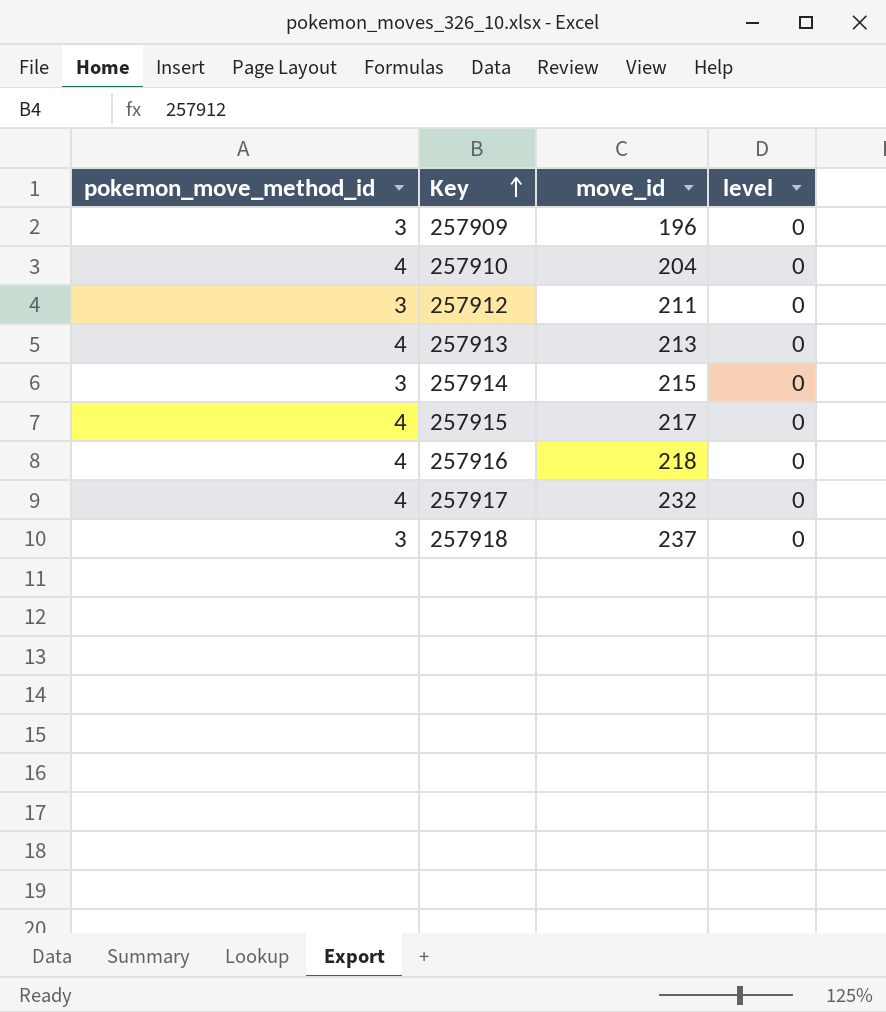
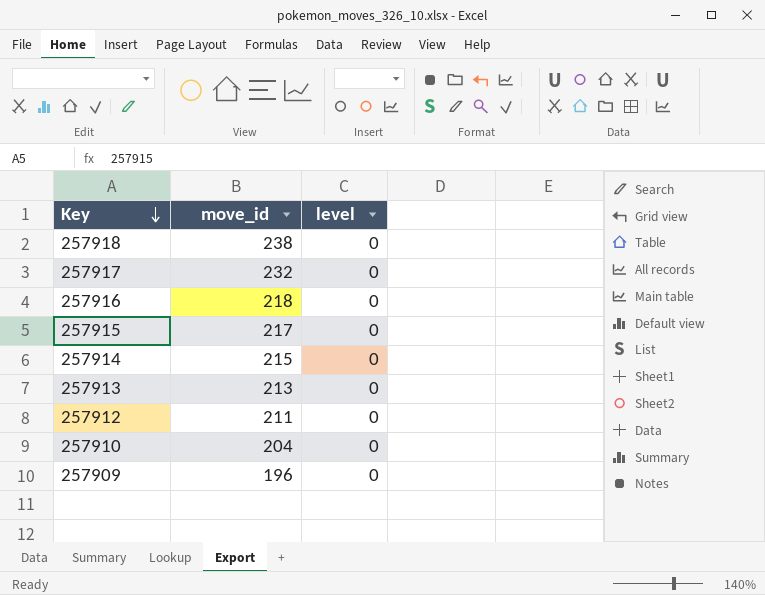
row order: Key ascending -> Key descending
column pokemon_move_method_id | position: 1 -> none
257918 | move_id: 237 -> 238

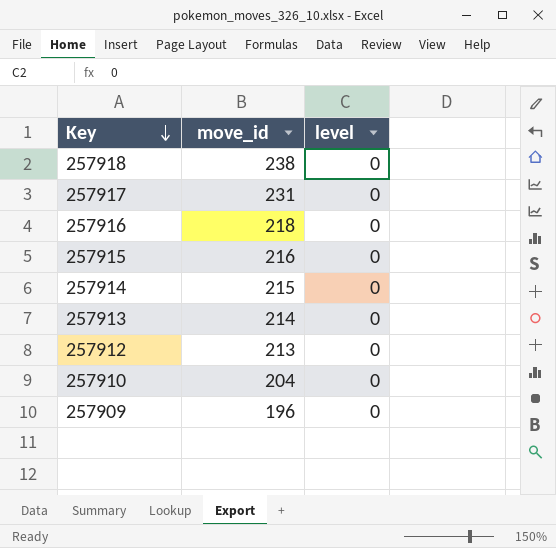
257917 | move_id: 232 -> 231
257915 | move_id: 217 -> 216
257913 | move_id: 213 -> 214
257912 | move_id: 211 -> 213

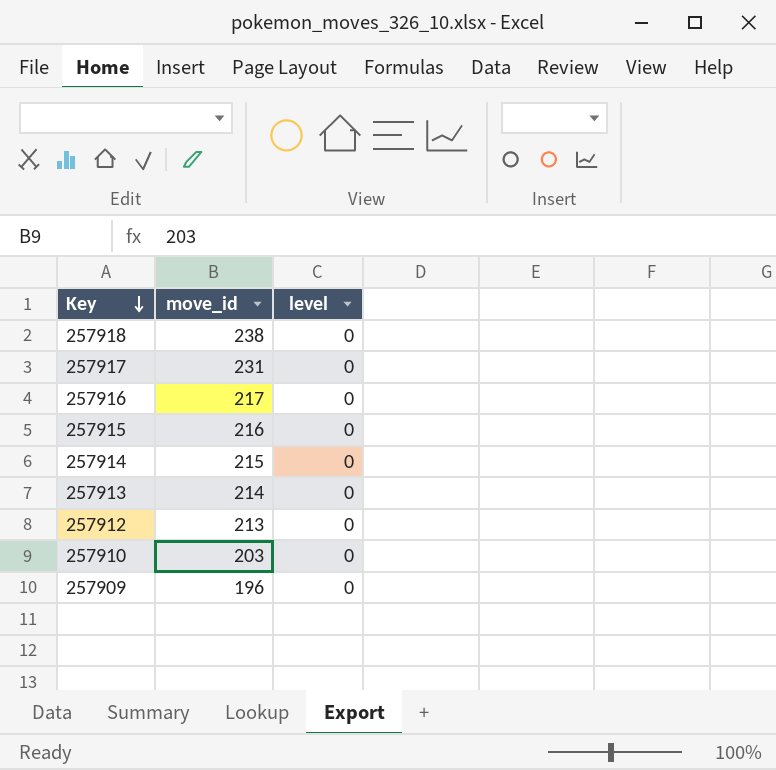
257916 | move_id: 218 -> 217
257910 | move_id: 204 -> 203

